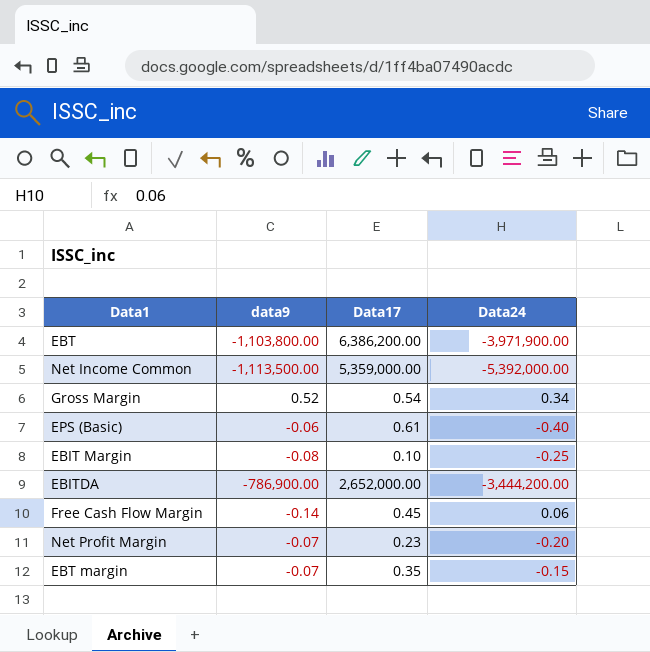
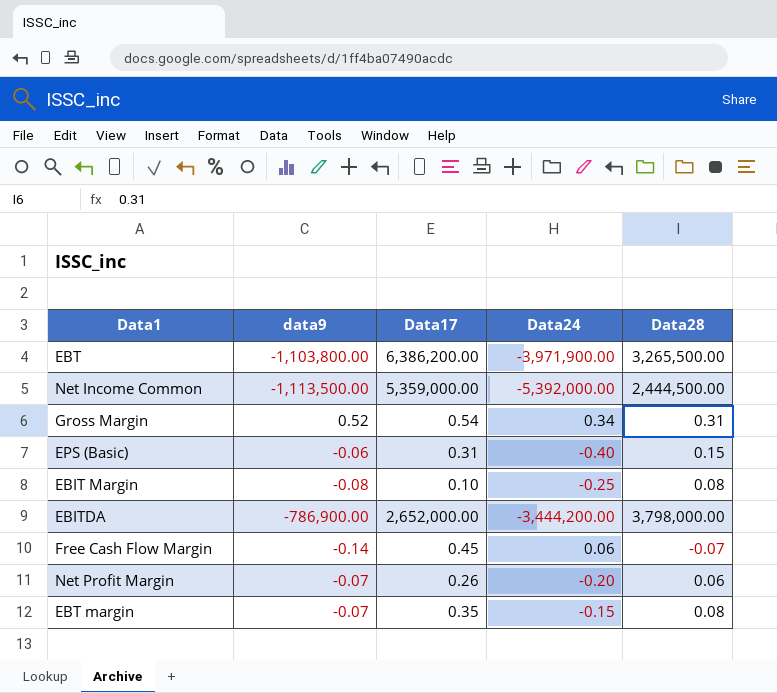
column Data28 | position: none -> 5
EPS (Basic) | Data17: 0.61 -> 0.31
Net Profit Margin | Data17: 0.23 -> 0.26

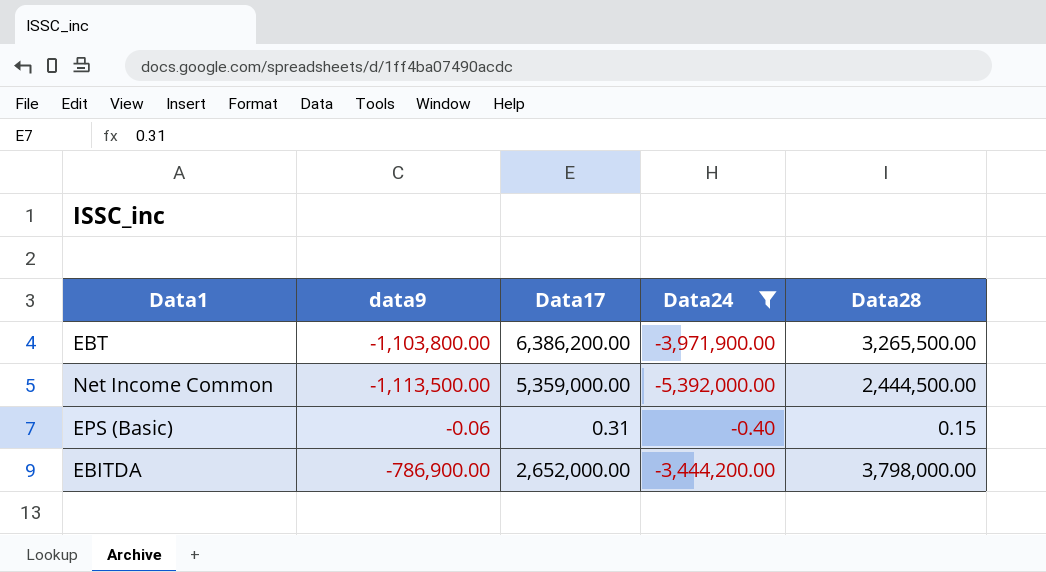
filter: none -> Data24 <= -0.40

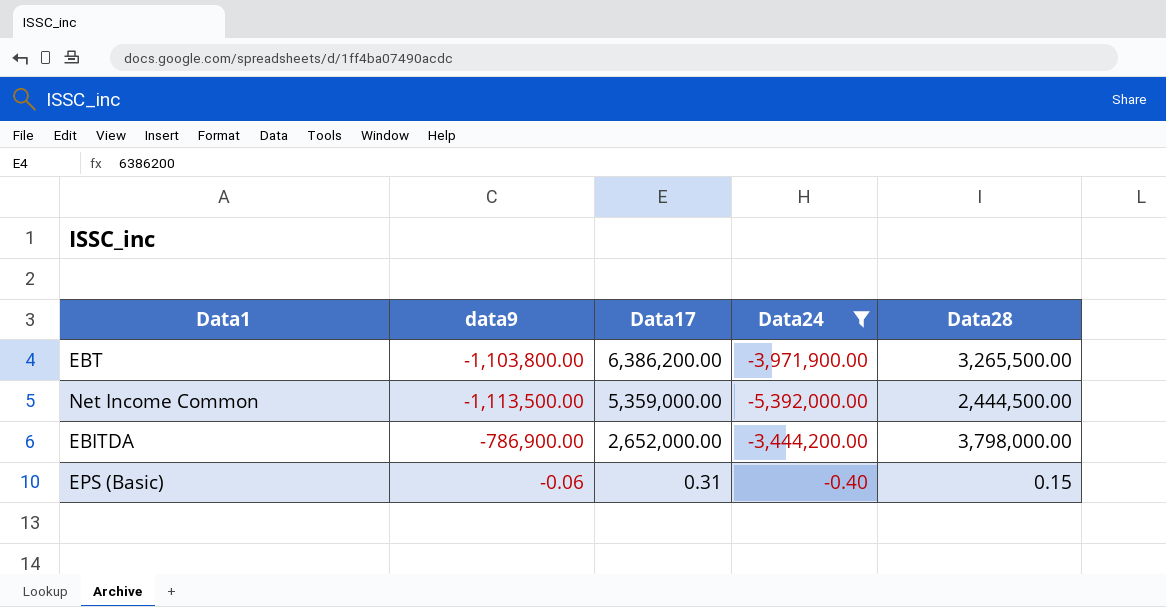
row order: none -> Data17 descending

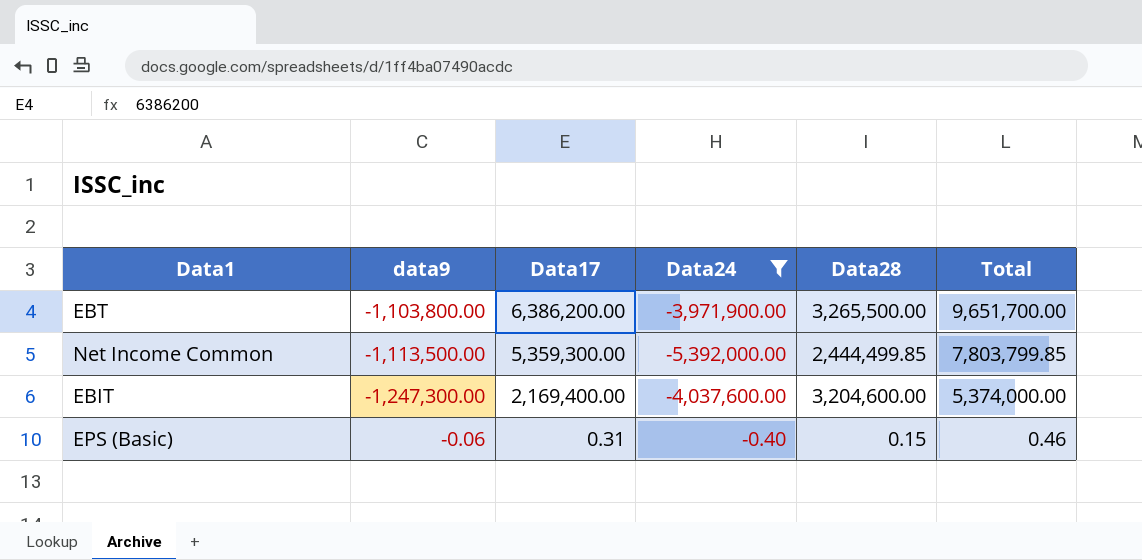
column Total | formula: none -> [Data17] + [Data28]
row EBITDA: -786,900.00 | 2,652,000.00 | -3,444,200.00 | 3,798,000.00 -> none
Net Income Common | Data17: 5,359,000.00 -> 5,359,300.00
Net Income Common | Data28: 2,444,500.00 -> 2,444,499.85
row EBIT: none -> -1,247,300.00 | 2,169,400.00 | -4,037,600.00 | 3,204,600.00 | 5,374,000.00

